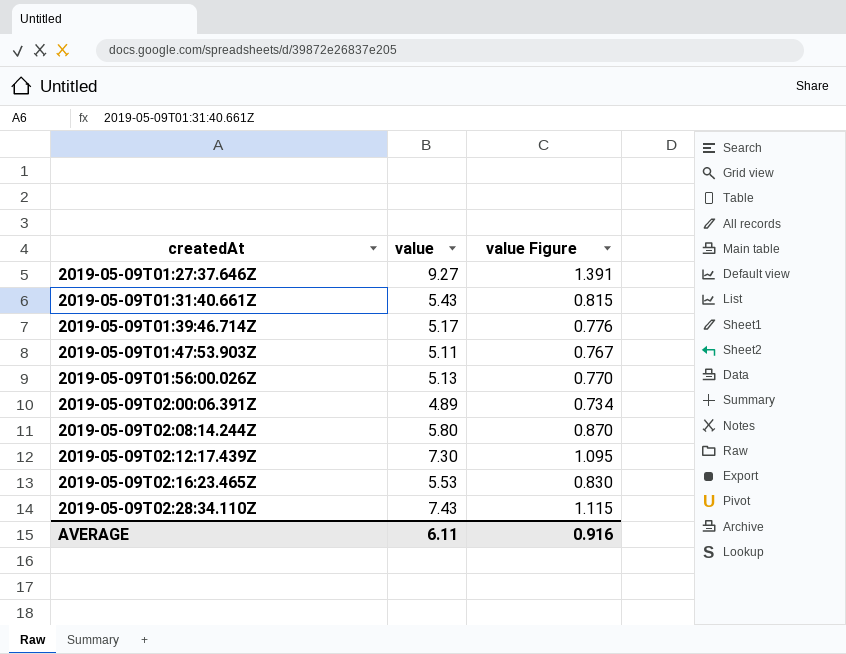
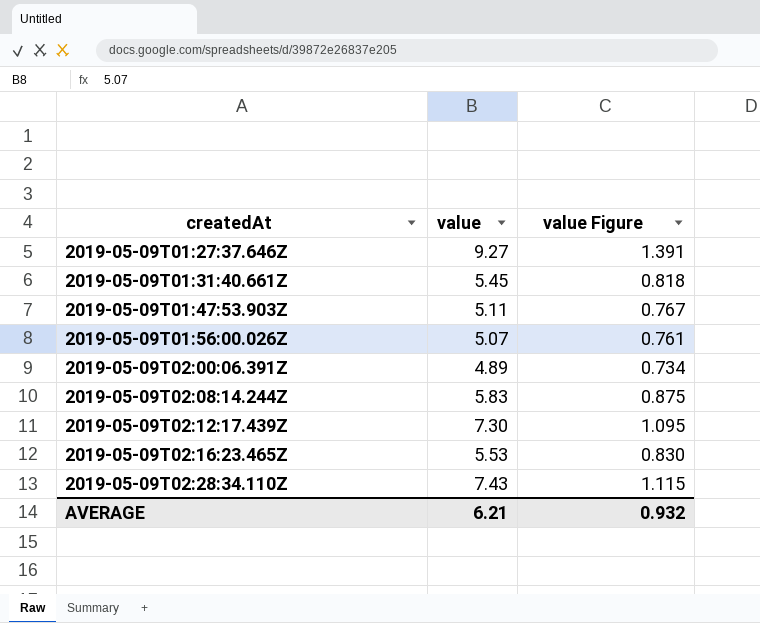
row 2019-05-09T01:39:46.714Z: 5.17 | 0.776 -> none
2019-05-09T01:31:40.661Z | value: 5.43 -> 5.45
2019-05-09T01:31:40.661Z | value Figure: 0.815 -> 0.818
2019-05-09T01:56:00.026Z | value: 5.13 -> 5.07
2019-05-09T01:56:00.026Z | value Figure: 0.770 -> 0.761
2019-05-09T02:08:14.244Z | value: 5.80 -> 5.83
2019-05-09T02:08:14.244Z | value Figure: 0.870 -> 0.875
AVERAGE | value: 6.11 -> 6.21
AVERAGE | value Figure: 0.916 -> 0.932

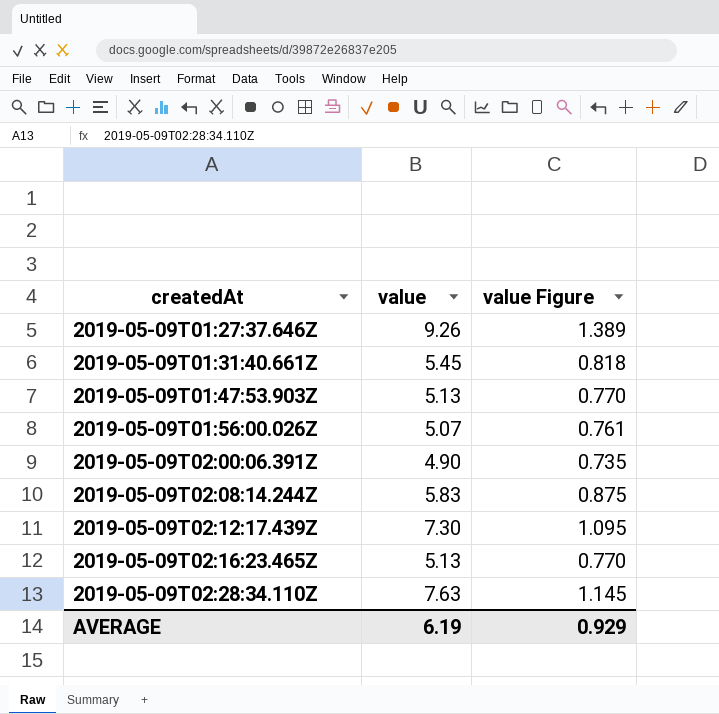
2019-05-09T01:27:37.646Z | value: 9.27 -> 9.26
2019-05-09T01:27:37.646Z | value Figure: 1.391 -> 1.389
2019-05-09T01:47:53.903Z | value: 5.11 -> 5.13
2019-05-09T01:47:53.903Z | value Figure: 0.767 -> 0.770
2019-05-09T02:00:06.391Z | value: 4.89 -> 4.90
2019-05-09T02:00:06.391Z | value Figure: 0.734 -> 0.735
2019-05-09T02:16:23.465Z | value: 5.53 -> 5.13
2019-05-09T02:16:23.465Z | value Figure: 0.830 -> 0.770
2019-05-09T02:28:34.110Z | value: 7.43 -> 7.63
2019-05-09T02:28:34.110Z | value Figure: 1.115 -> 1.145
AVERAGE | value: 6.21 -> 6.19
AVERAGE | value Figure: 0.932 -> 0.929

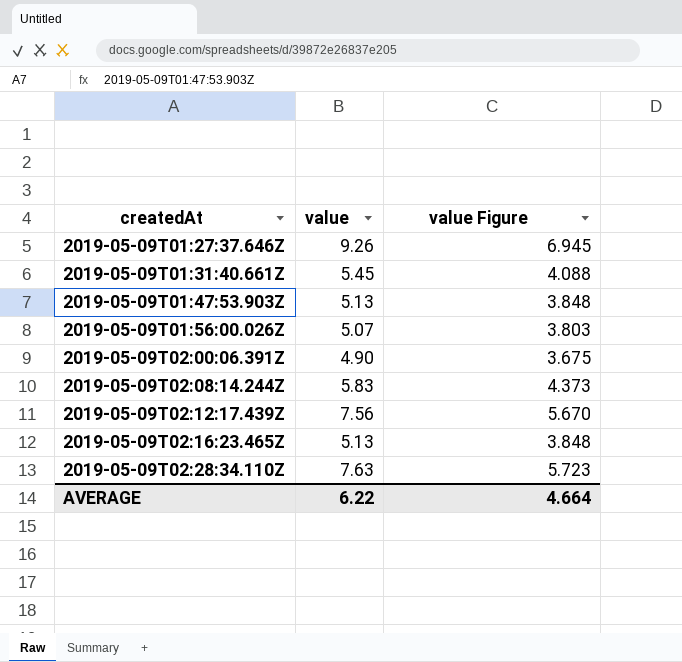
column value Figure | formula: [value] * 0.15 -> [value] * 0.75
2019-05-09T02:12:17.439Z | value: 7.30 -> 7.56
AVERAGE | value: 6.19 -> 6.22
AVERAGE | value Figure: 0.929 -> 4.664

